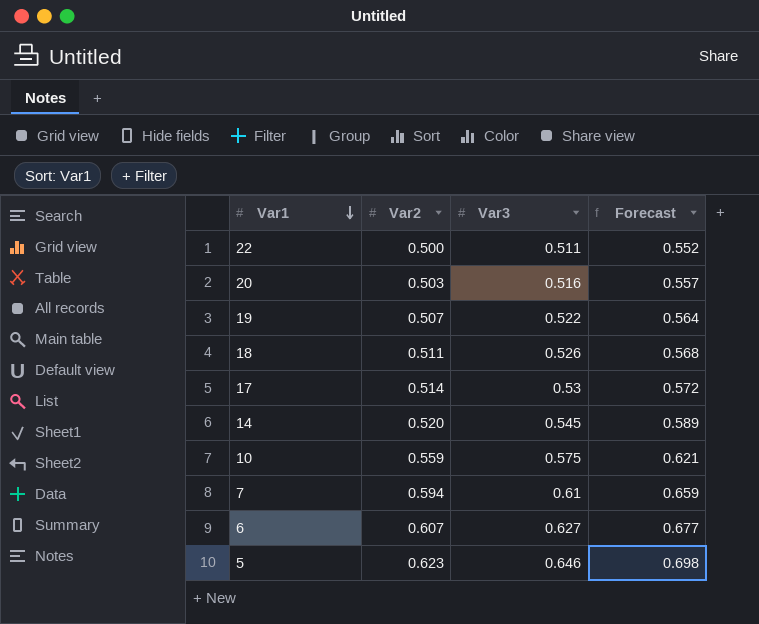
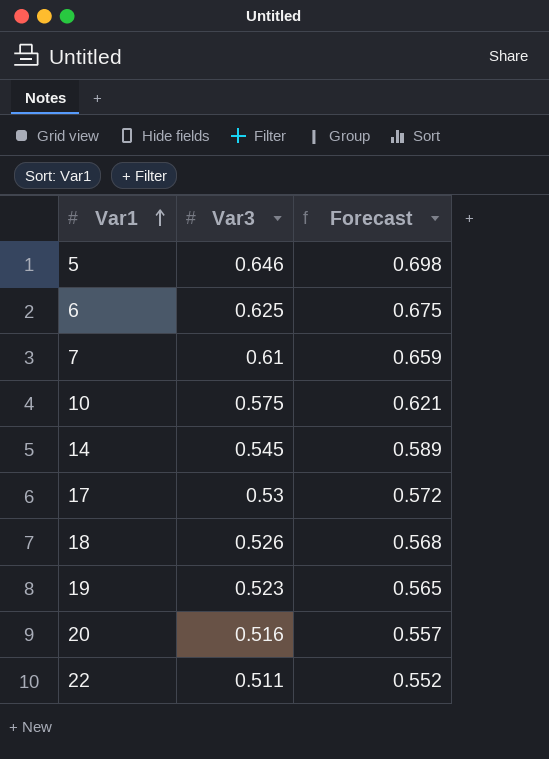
row order: Var1 descending -> Var1 ascending
column Var2 | position: 2 -> none
6 | Var3: 0.627 -> 0.625
6 | Forecast: 0.677 -> 0.675
19 | Var3: 0.522 -> 0.523
19 | Forecast: 0.564 -> 0.565

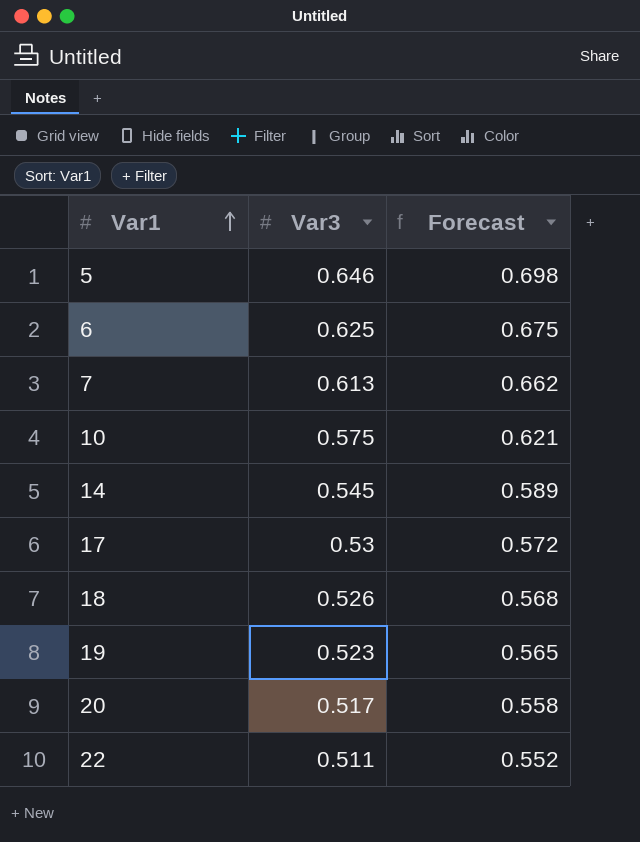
7 | Var3: 0.61 -> 0.613
7 | Forecast: 0.659 -> 0.662
20 | Var3: 0.516 -> 0.517
20 | Forecast: 0.557 -> 0.558

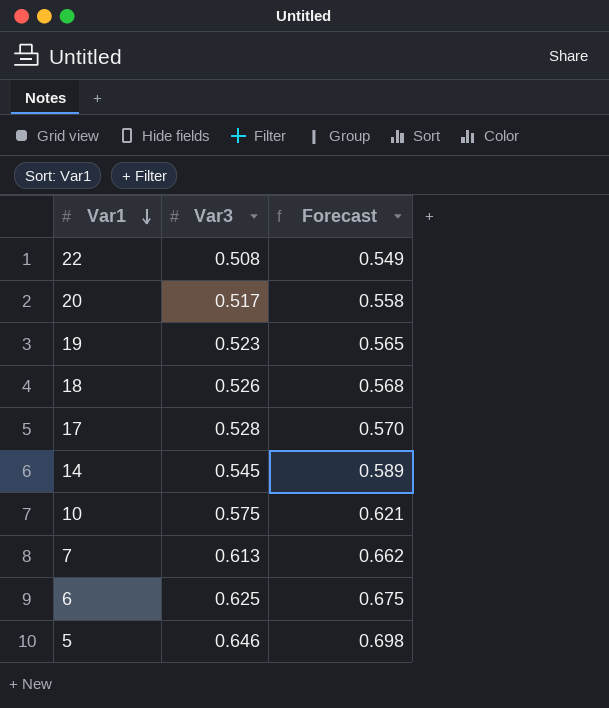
row order: Var1 ascending -> Var1 descending
22 | Var3: 0.511 -> 0.508
22 | Forecast: 0.552 -> 0.549
17 | Var3: 0.53 -> 0.528
17 | Forecast: 0.572 -> 0.570

